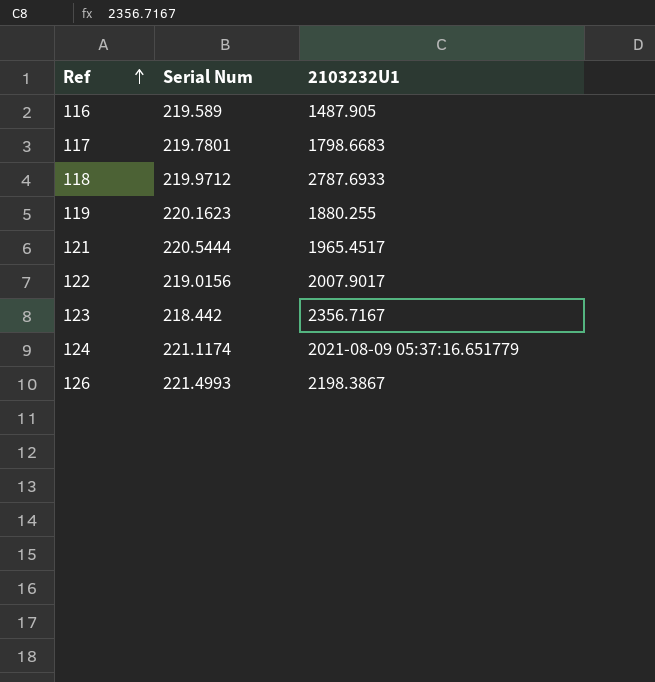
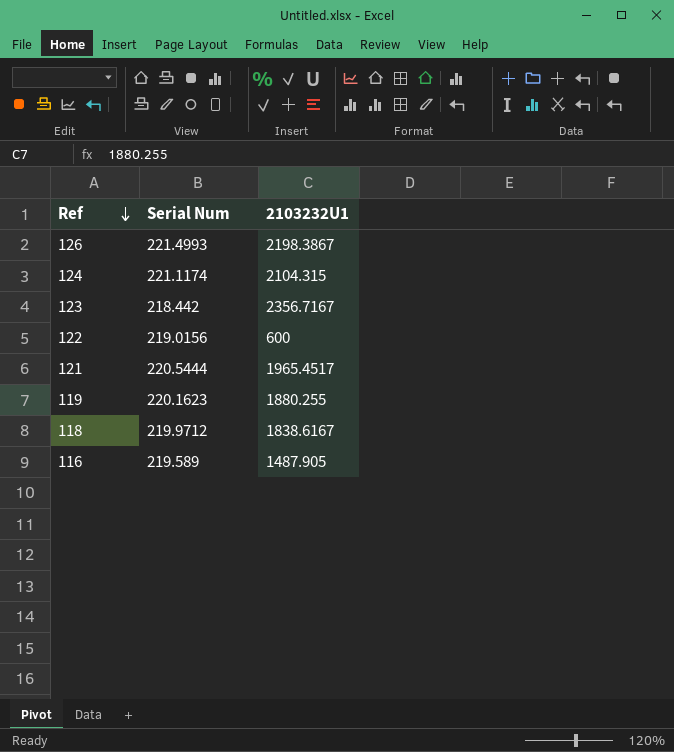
row order: Ref ascending -> Ref descending
row 117: 219.7801 | 1798.6683 -> none
124 | 2103232U1: 2021-08-09 05:37:16.651779 -> 2104.315
122 | 2103232U1: 2007.9017 -> 600
118 | 2103232U1: 2787.6933 -> 1838.6167

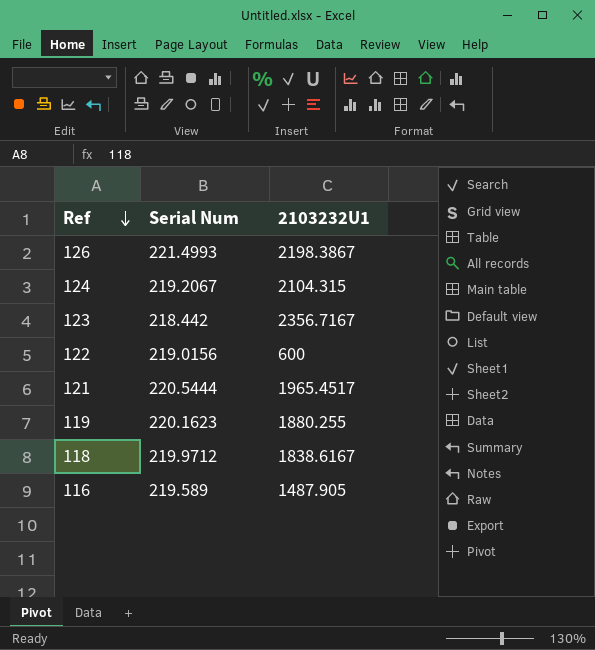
124 | Serial Num: 221.1174 -> 219.2067

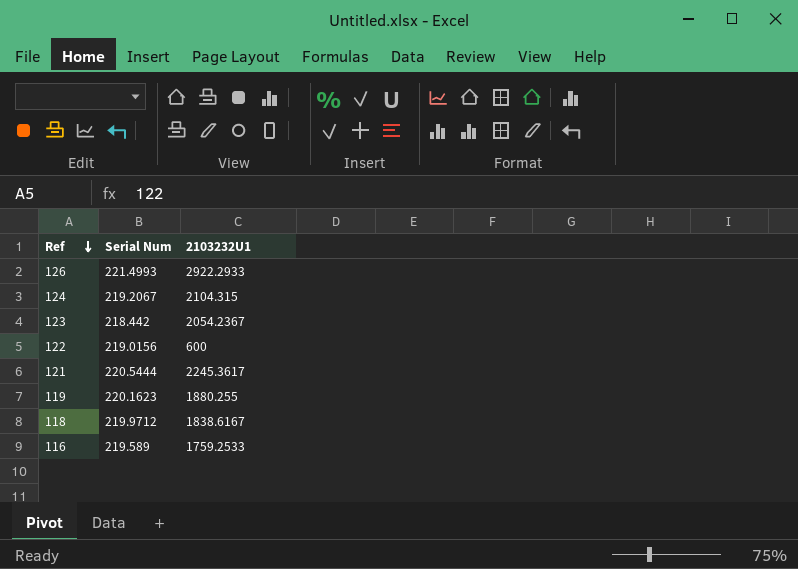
126 | 2103232U1: 2198.3867 -> 2922.2933
123 | 2103232U1: 2356.7167 -> 2054.2367
121 | 2103232U1: 1965.4517 -> 2245.3617
116 | 2103232U1: 1487.905 -> 1759.2533

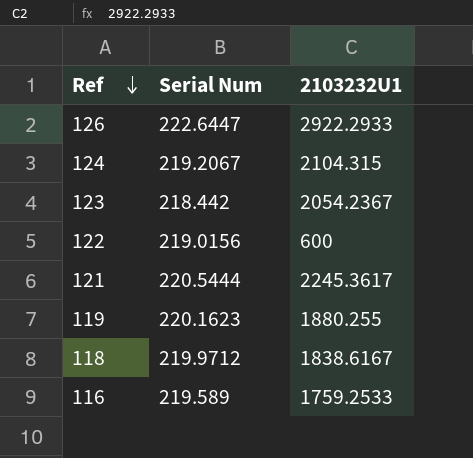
126 | Serial Num: 221.4993 -> 222.6447

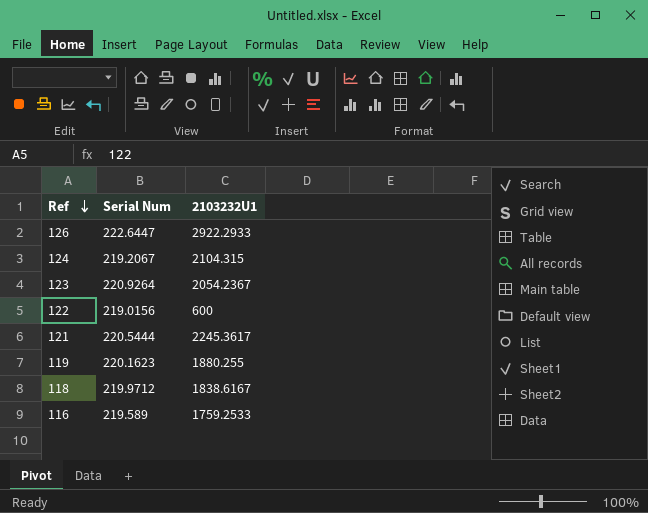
123 | Serial Num: 218.442 -> 220.9264

